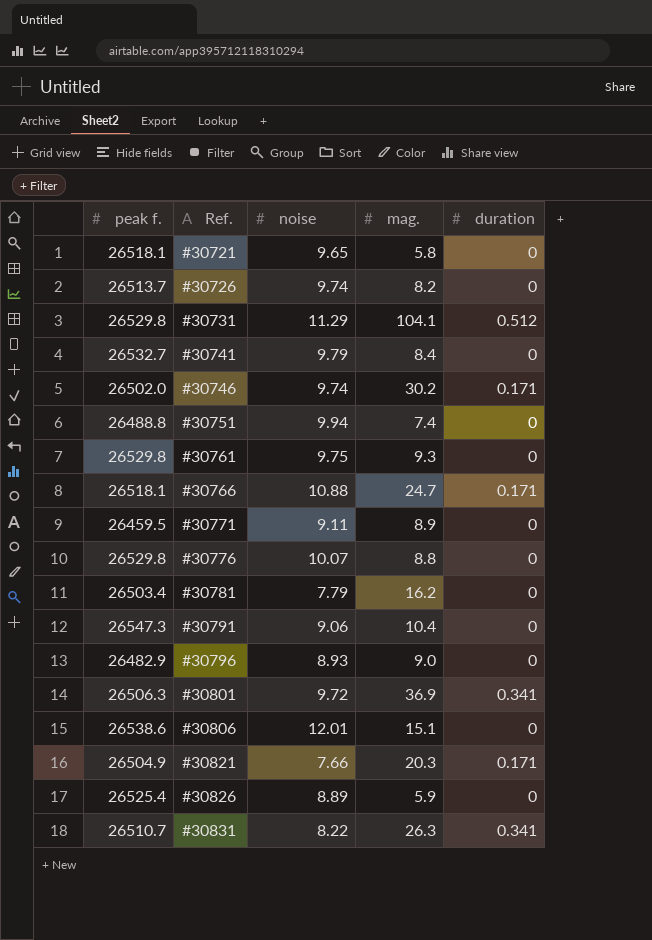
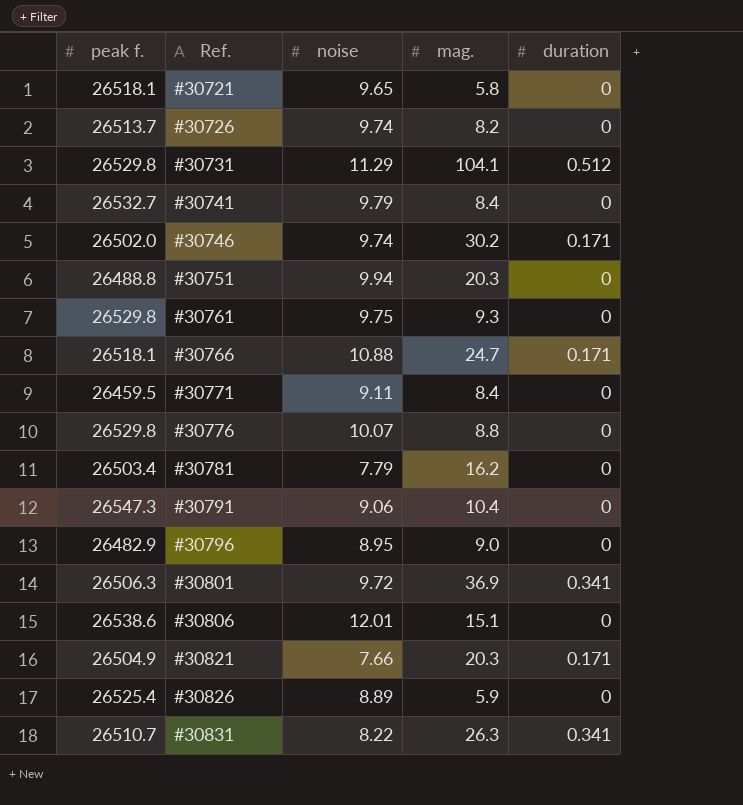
#30751 | mag.: 7.4 -> 20.3
#30771 | mag.: 8.9 -> 8.4
#30796 | noise: 8.93 -> 8.95

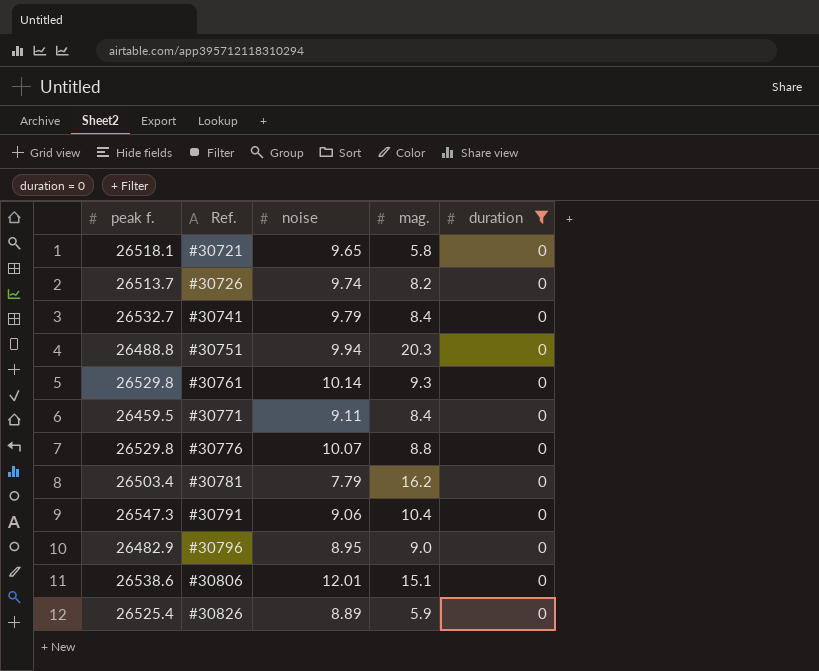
filter: none -> duration = 0
#30761 | noise: 9.75 -> 10.14

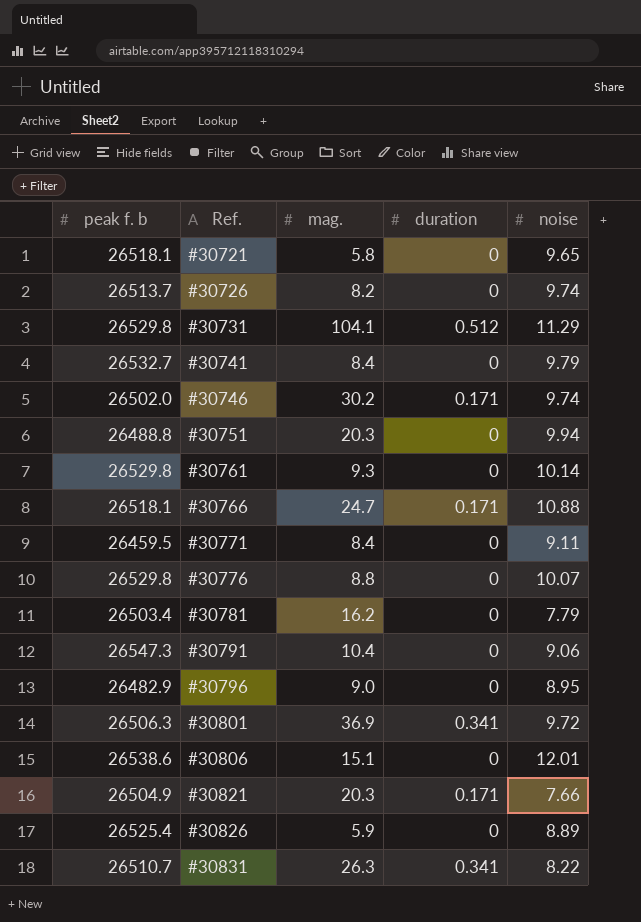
filter: duration = 0 -> none
column name: peak f. -> peak f. b
column noise | position: 3 -> 5

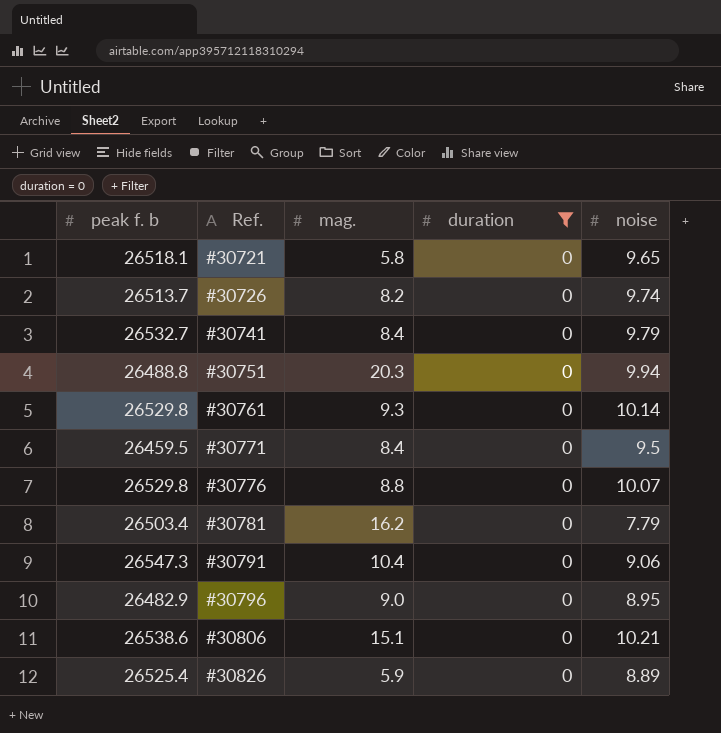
filter: none -> duration = 0
#30771 | noise: 9.11 -> 9.5
#30806 | noise: 12.01 -> 10.21

